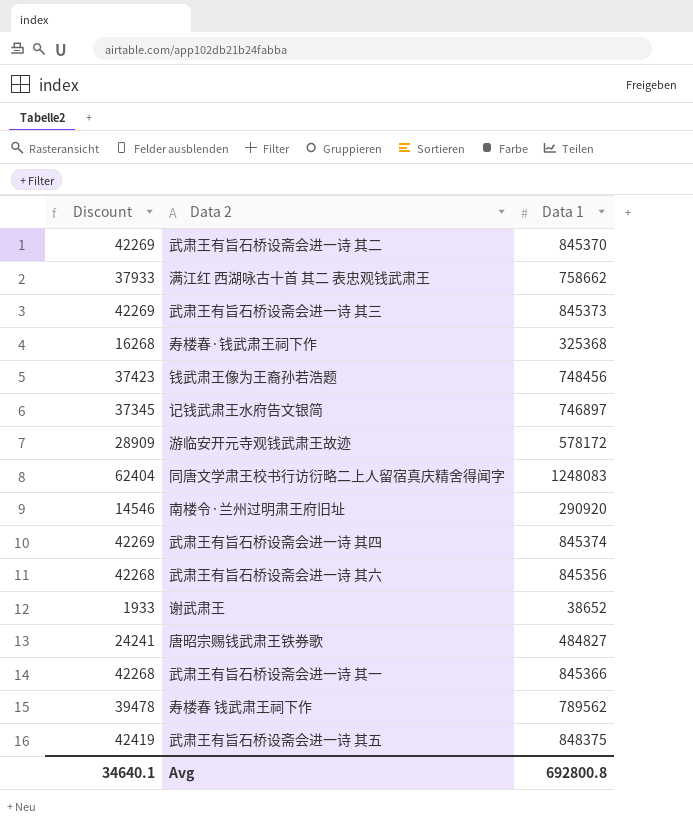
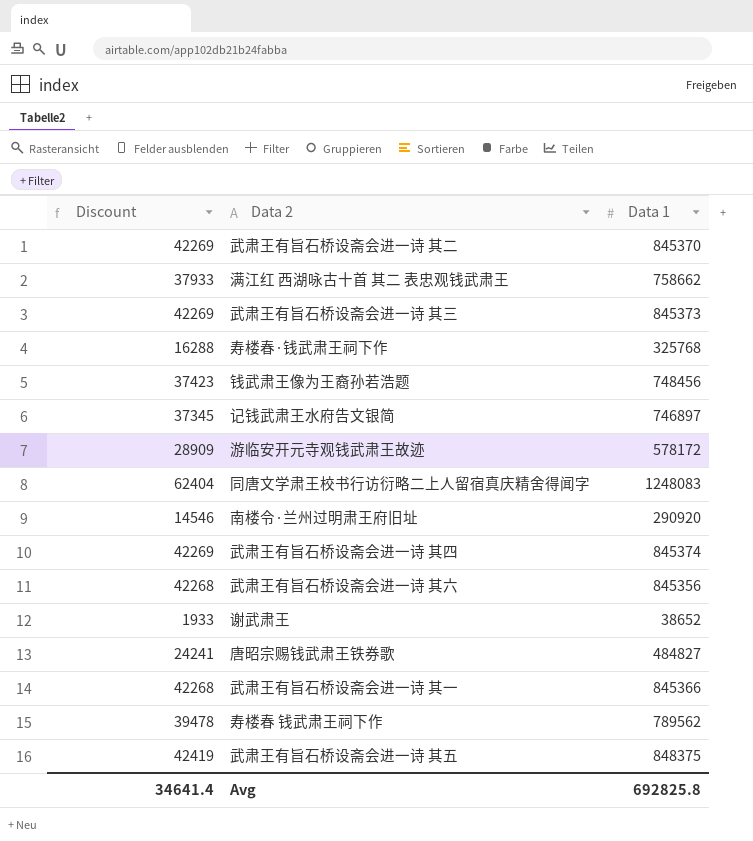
寿楼春·钱武肃王祠下作 | Discount: 16268 -> 16288
寿楼春·钱武肃王祠下作 | Data 1: 325368 -> 325768
Avg | Discount: 34640.1 -> 34641.4
Avg | Data 1: 692800.8 -> 692825.8

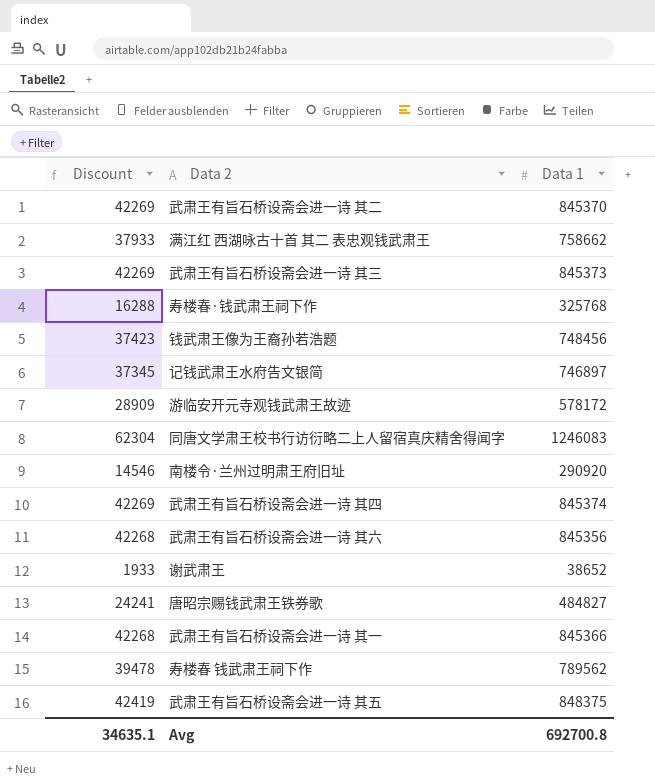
同唐文学肃王校书行访衍略二上人留宿真庆精舍得闻字 | Discount: 62404 -> 62304
同唐文学肃王校书行访衍略二上人留宿真庆精舍得闻字 | Data 1: 1248083 -> 1246083
Avg | Discount: 34641.4 -> 34635.1
Avg | Data 1: 692825.8 -> 692700.8

